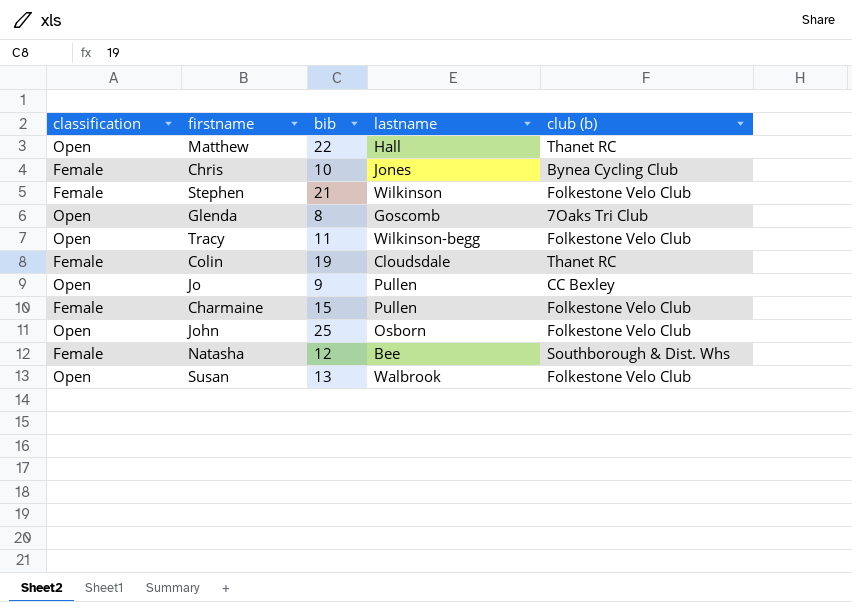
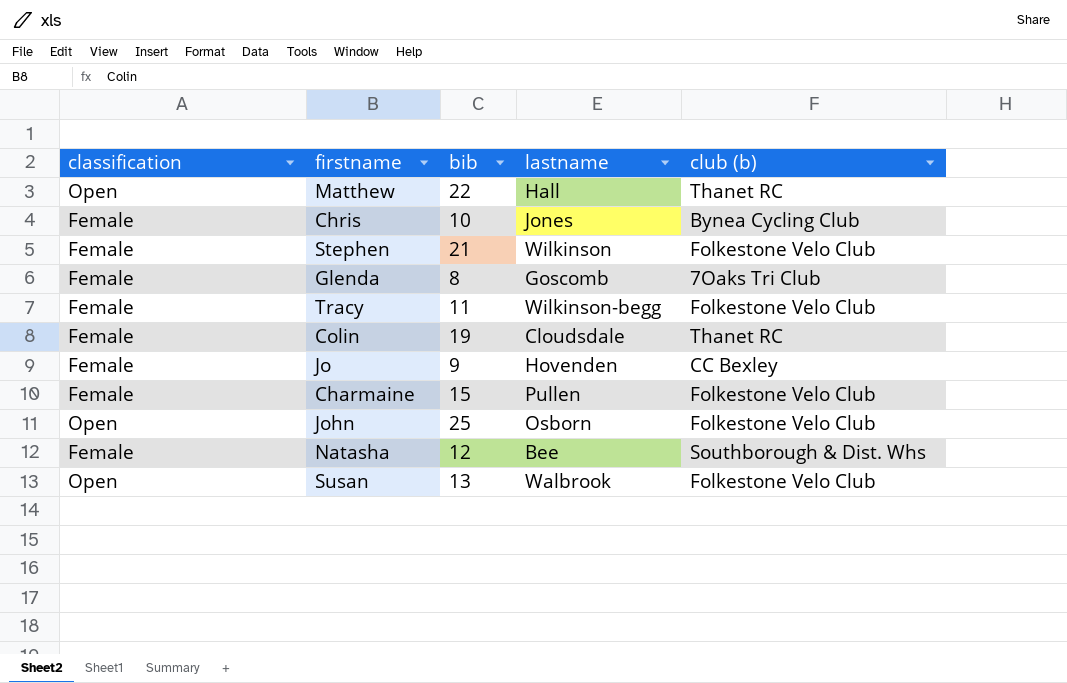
Glenda | classification: Open -> Female
Tracy | classification: Open -> Female
Jo | classification: Open -> Female
Jo | lastname: Pullen -> Hovenden

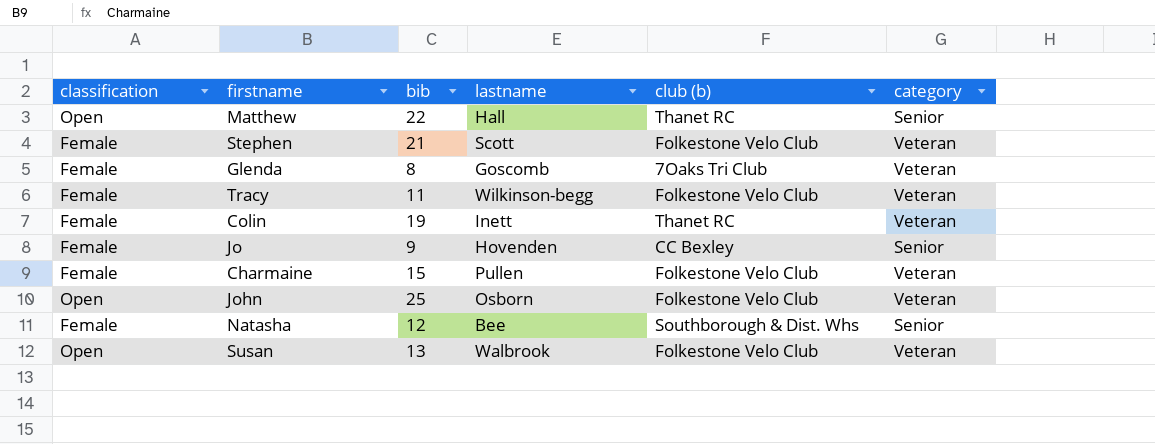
column category | position: none -> 6
row Chris: Female | 10 | Jones | Bynea Cycling Club -> none
Stephen | lastname: Wilkinson -> Scott
Colin | lastname: Cloudsdale -> Inett

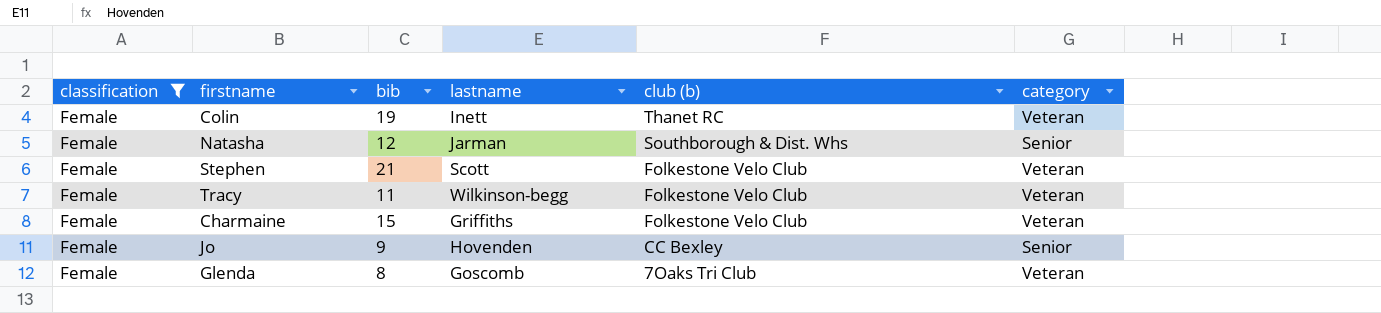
filter: none -> classification = Female
row order: none -> club (b) descending
Natasha | lastname: Bee -> Jarman
Charmaine | lastname: Pullen -> Griffiths

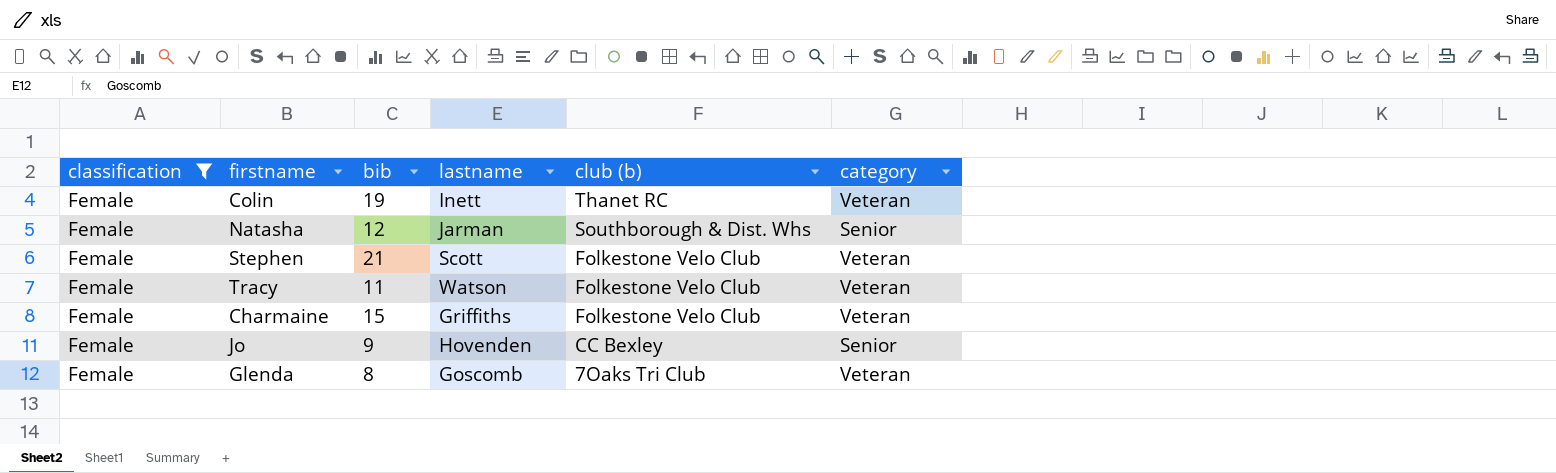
Tracy | lastname: Wilkinson-begg -> Watson

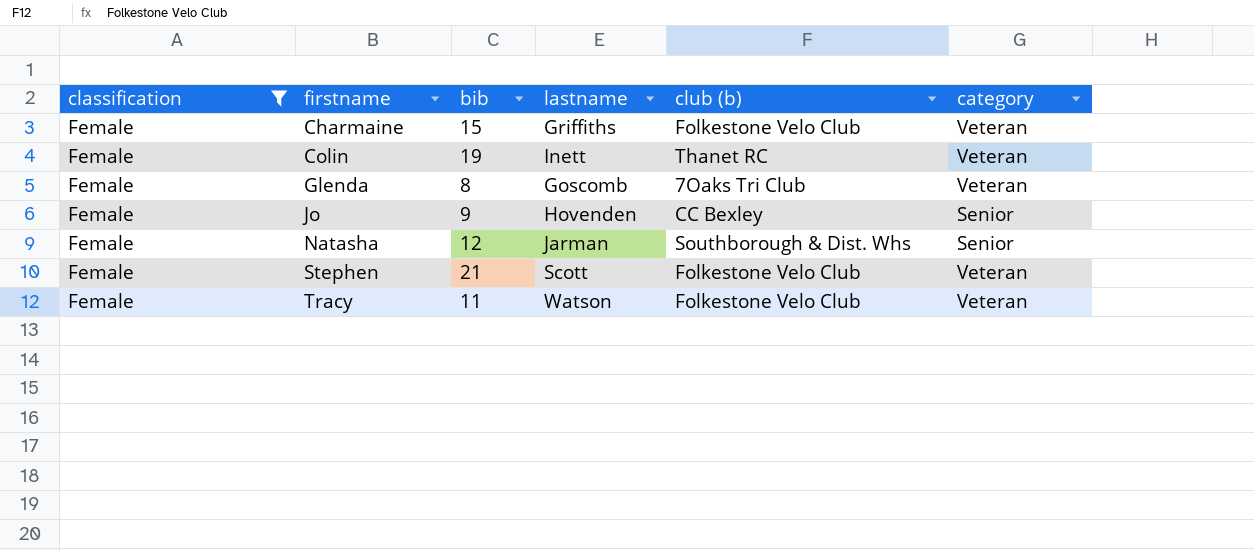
row order: club (b) descending -> firstname ascending

